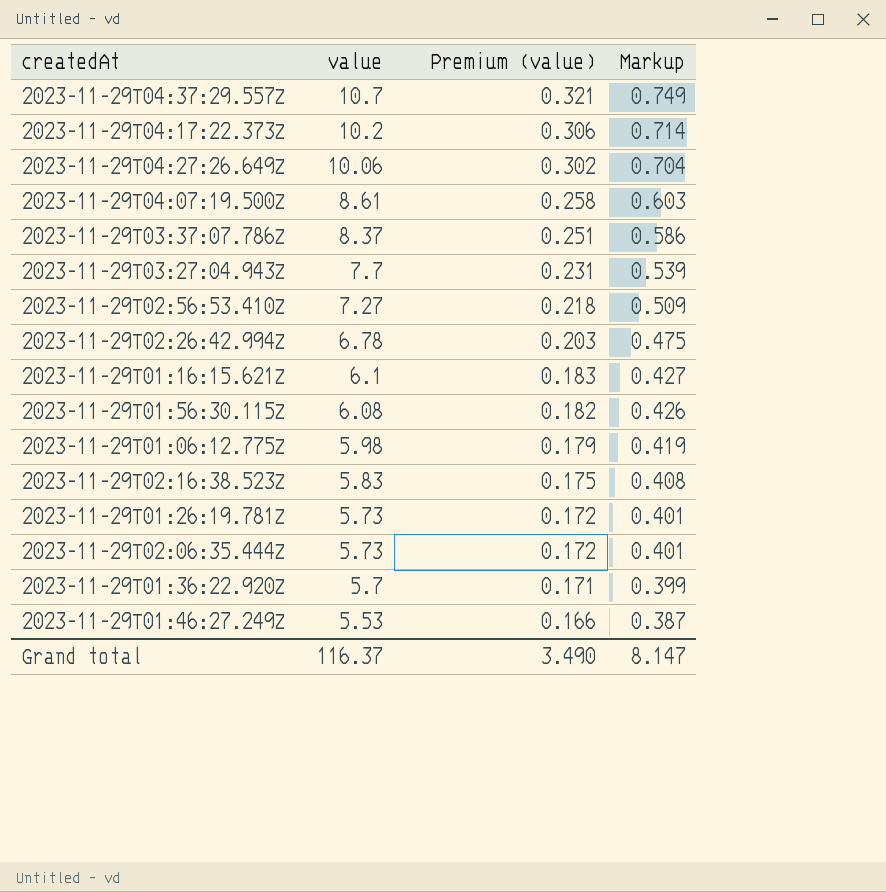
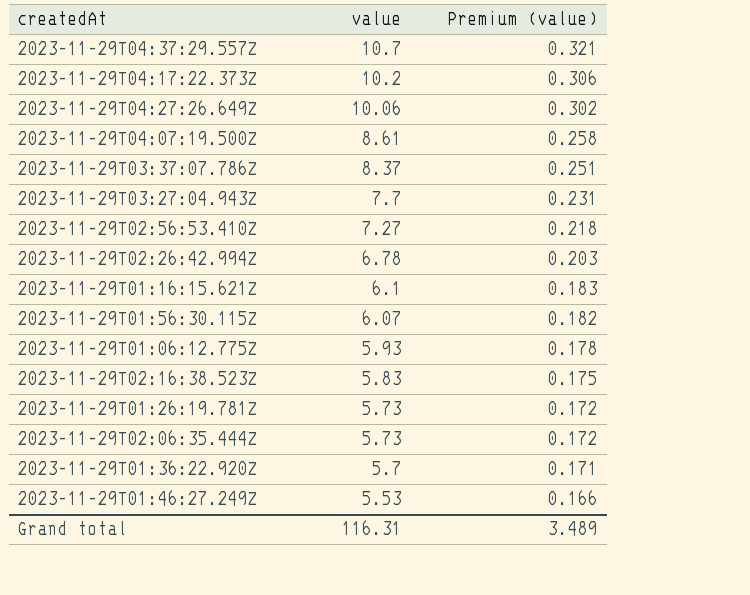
column Markup | formula: [value] * 0.07 -> none
2023-11-29T01:56:30.115Z | value: 6.08 -> 6.07
2023-11-29T01:06:12.775Z | value: 5.98 -> 5.93
2023-11-29T01:06:12.775Z | Premium (value): 0.179 -> 0.178
Grand total | value: 116.37 -> 116.31
Grand total | Premium (value): 3.490 -> 3.489

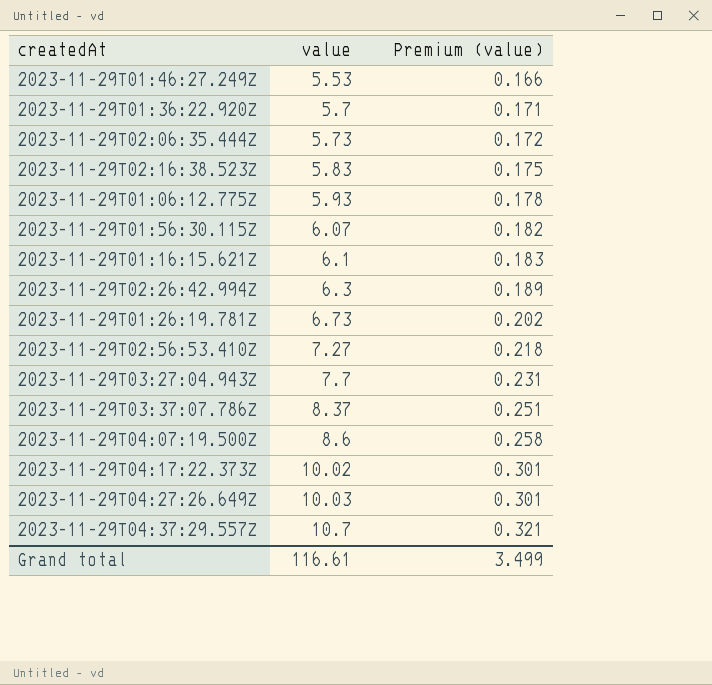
row order: value descending -> value ascending
2023-11-29T02:26:42.994Z | value: 6.78 -> 6.3
2023-11-29T02:26:42.994Z | Premium (value): 0.203 -> 0.189
2023-11-29T01:26:19.781Z | value: 5.73 -> 6.73
2023-11-29T01:26:19.781Z | Premium (value): 0.172 -> 0.202
2023-11-29T04:07:19.500Z | value: 8.61 -> 8.6
2023-11-29T04:17:22.373Z | value: 10.2 -> 10.02
2023-11-29T04:17:22.373Z | Premium (value): 0.306 -> 0.301
2023-11-29T04:27:26.649Z | value: 10.06 -> 10.03
2023-11-29T04:27:26.649Z | Premium (value): 0.302 -> 0.301
Grand total | value: 116.31 -> 116.61
Grand total | Premium (value): 3.489 -> 3.499

